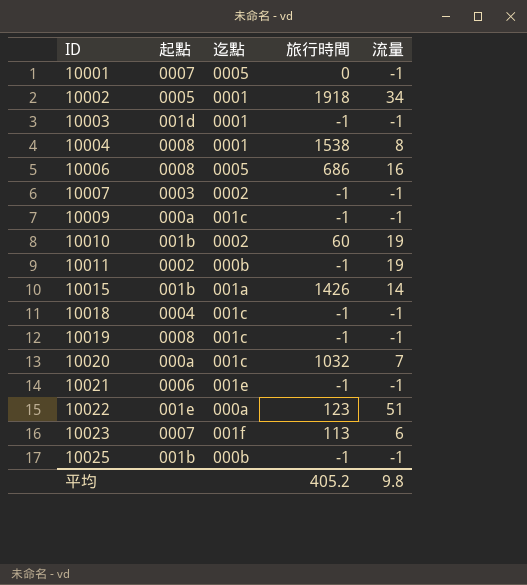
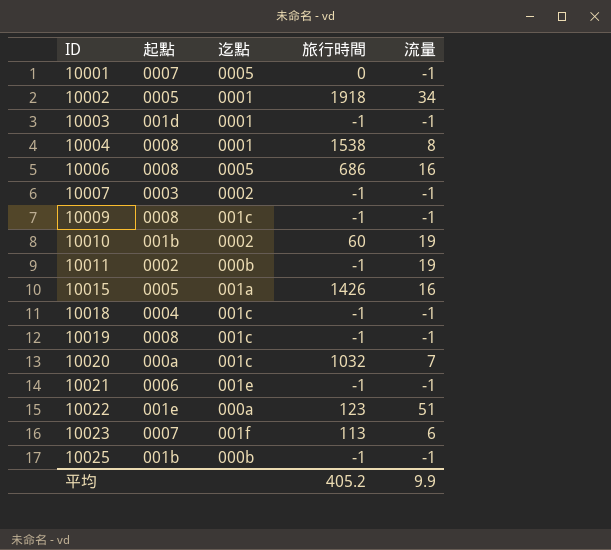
10009 | 起點: 000a -> 0008
10015 | 起點: 001b -> 0005
10015 | 流量: 14 -> 16
平均 | 流量: 9.8 -> 9.9

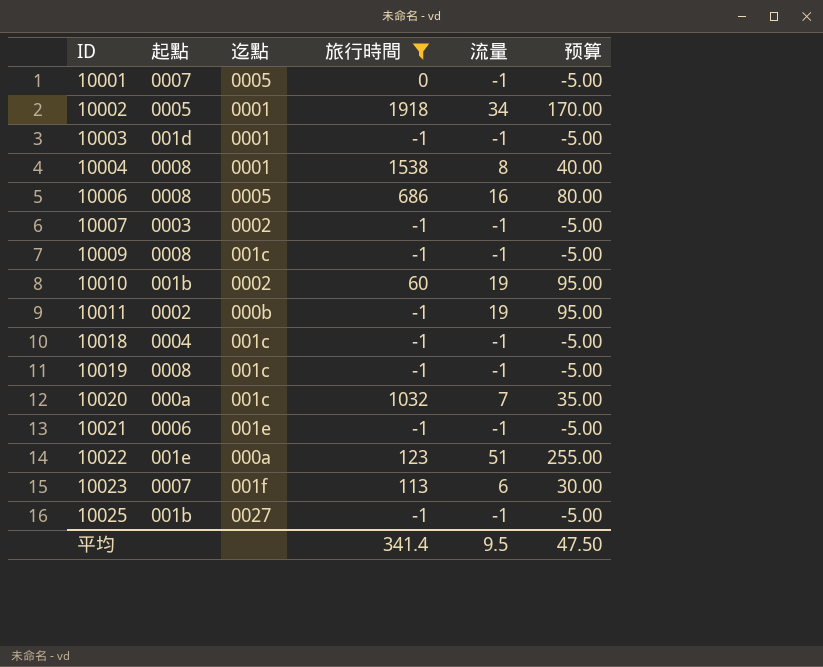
filter: none -> 旅行時間 != 1426
column 预算 | formula: none -> [流量] * 5
10025 | 迄點: 000b -> 0027
平均 | 旅行時間: 405.2 -> 341.4
平均 | 流量: 9.9 -> 9.5

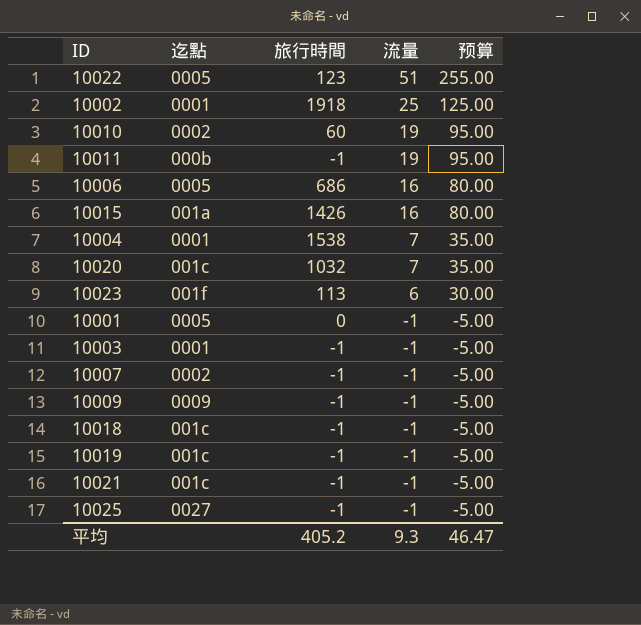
filter: 旅行時間 != 1426 -> none
row order: ID ascending -> 流量 descending
column 起點 | position: 2 -> none
10022 | 迄點: 000a -> 0005
10002 | 流量: 34 -> 25
10002 | 预算: 170.00 -> 125.00
10004 | 流量: 8 -> 7
10004 | 预算: 40.00 -> 35.00
10009 | 迄點: 001c -> 0009
10021 | 迄點: 001e -> 001c
平均 | 旅行時間: 341.4 -> 405.2
平均 | 流量: 9.5 -> 9.3
平均 | 预算: 47.50 -> 46.47

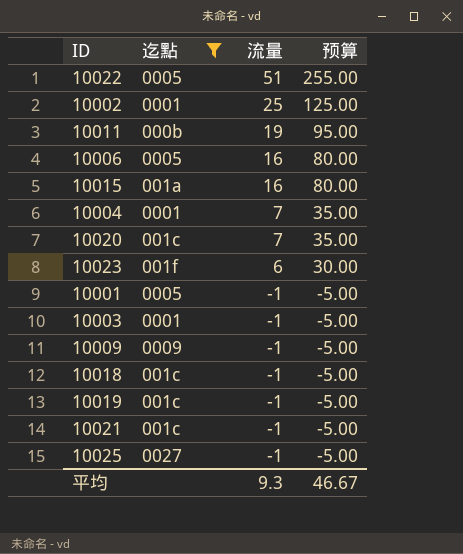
filter: none -> 迄點 != 0002
column 旅行時間 | position: 3 -> none
平均 | 预算: 46.47 -> 46.67

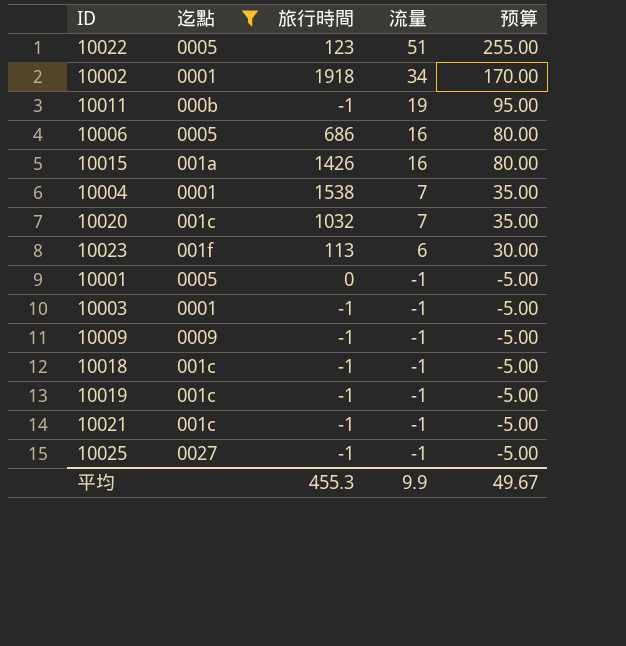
column 旅行時間 | position: none -> 3
10002 | 流量: 25 -> 34
10002 | 预算: 125.00 -> 170.00
平均 | 流量: 9.3 -> 9.9
平均 | 预算: 46.67 -> 49.67

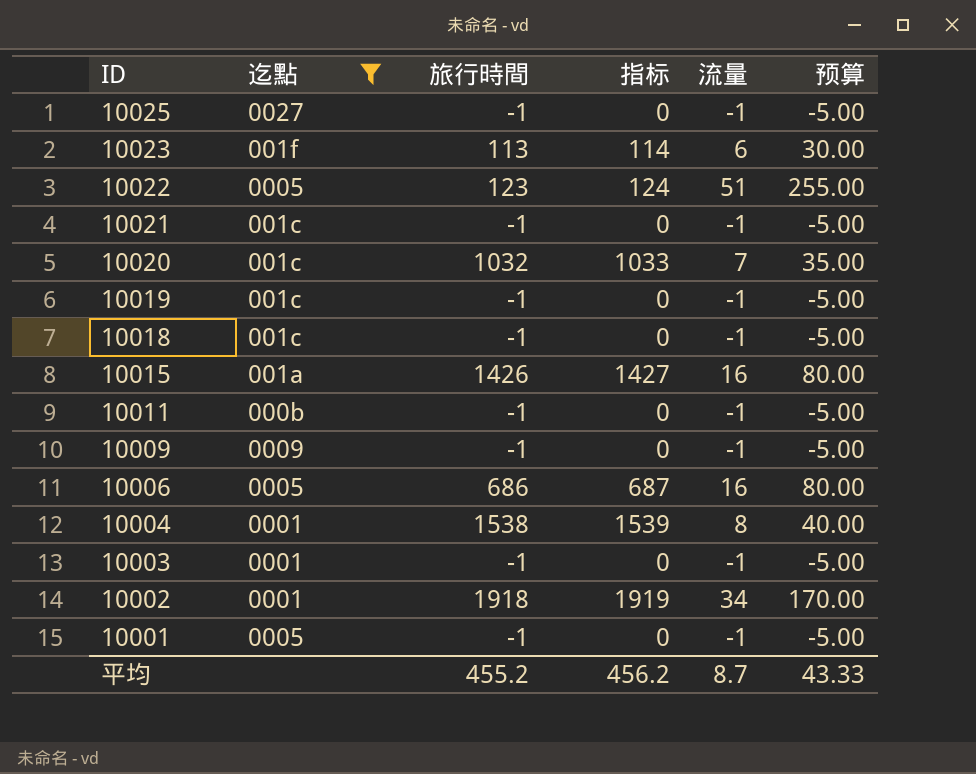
row order: 流量 descending -> ID descending
column 指标 | formula: none -> [旅行時間] + 1
10011 | 流量: 19 -> -1
10011 | 预算: 95.00 -> -5.00
10004 | 流量: 7 -> 8
10004 | 预算: 35.00 -> 40.00
10001 | 旅行時間: 0 -> -1
平均 | 旅行時間: 455.3 -> 455.2
平均 | 流量: 9.9 -> 8.7
平均 | 预算: 49.67 -> 43.33

